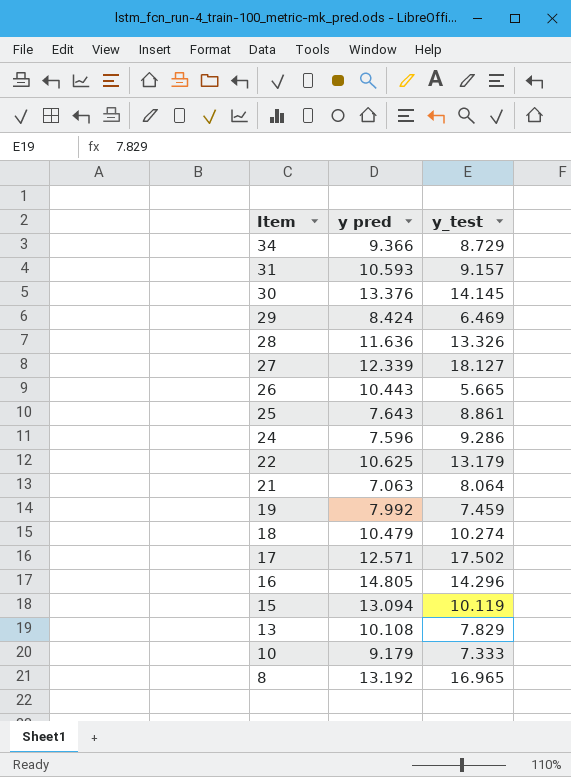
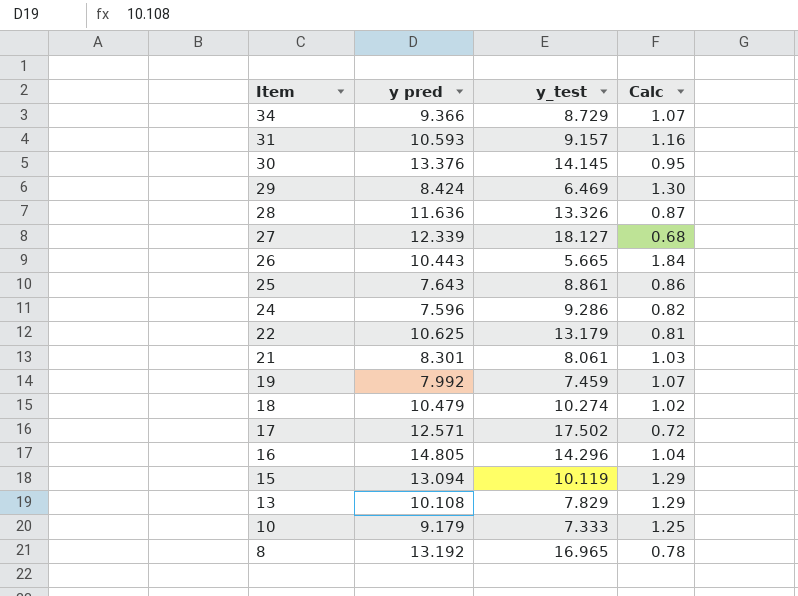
column Calc | formula: none -> [y pred] / [y_test]
21 | y pred: 7.063 -> 8.301
21 | y_test: 8.064 -> 8.061

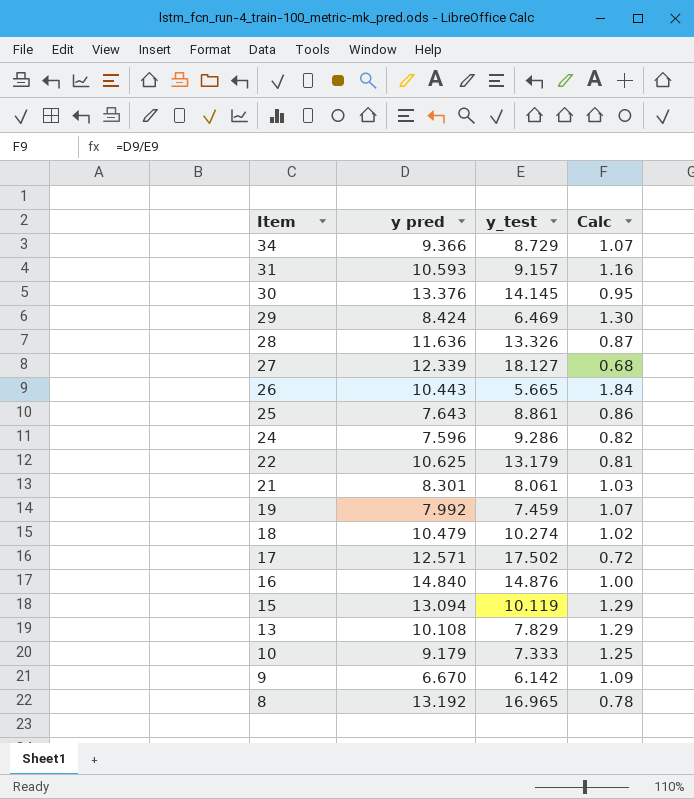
16 | y pred: 14.805 -> 14.840
16 | y_test: 14.296 -> 14.876
16 | Calc: 1.04 -> 1.00
row 9: none -> 6.670 | 6.142 | 1.09

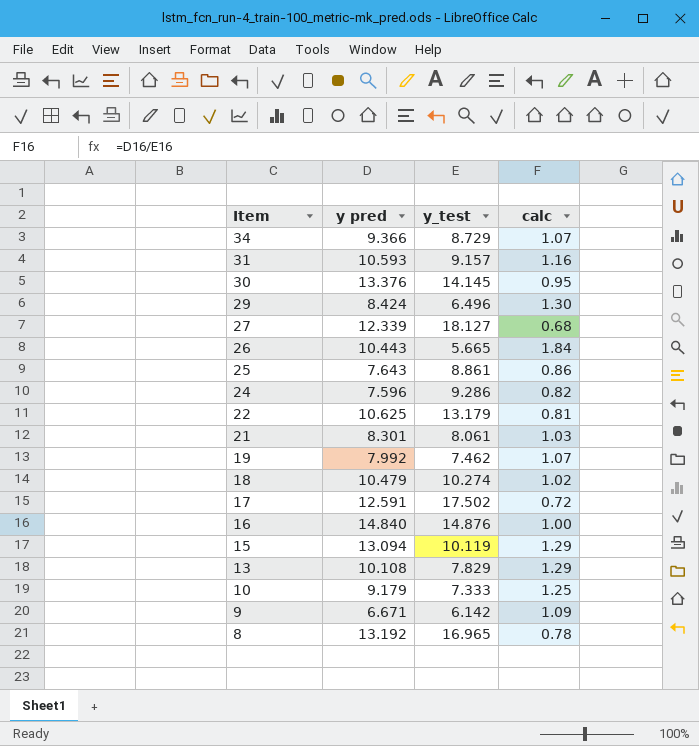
column name: Calc -> calc
row 28: 11.636 | 13.326 | 0.87 -> none
29 | y_test: 6.469 -> 6.496
19 | y_test: 7.459 -> 7.462
17 | y pred: 12.571 -> 12.591
9 | y pred: 6.670 -> 6.671

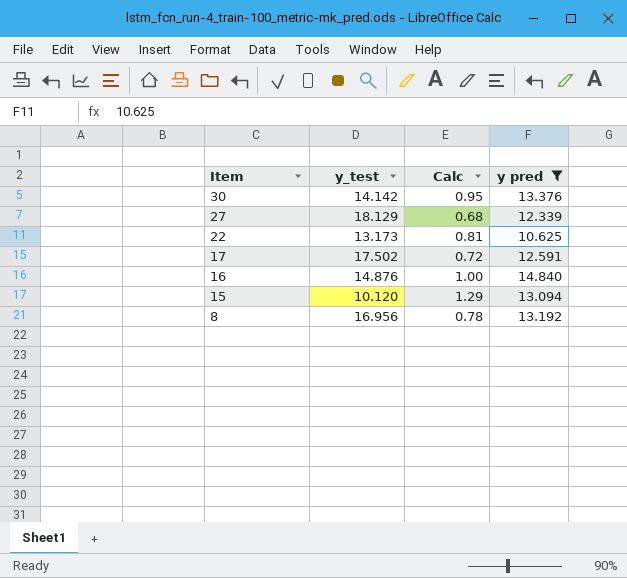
filter: none -> y pred >= 10.625
column name: calc -> Calc
column y pred | position: 2 -> 4
30 | y_test: 14.145 -> 14.142
27 | y_test: 18.127 -> 18.129
22 | y_test: 13.179 -> 13.173
15 | y_test: 10.119 -> 10.120
8 | y_test: 16.965 -> 16.956

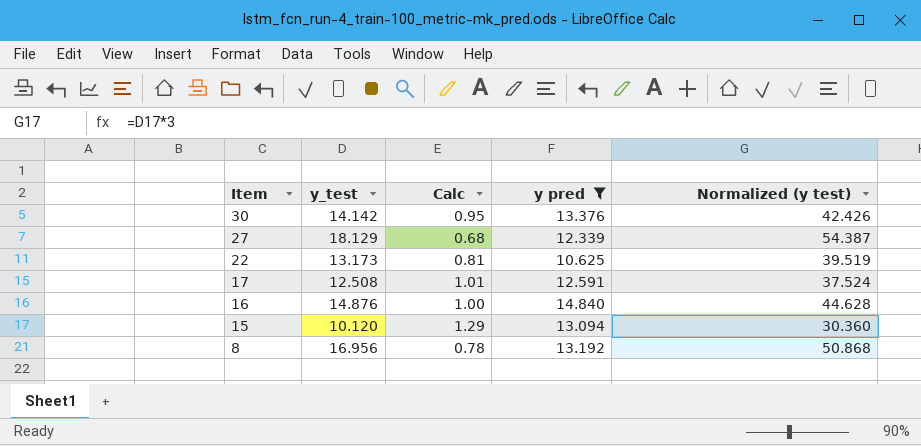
column Normalized (y test) | formula: none -> [y_test] * 3
17 | y_test: 17.502 -> 12.508
17 | Calc: 0.72 -> 1.01

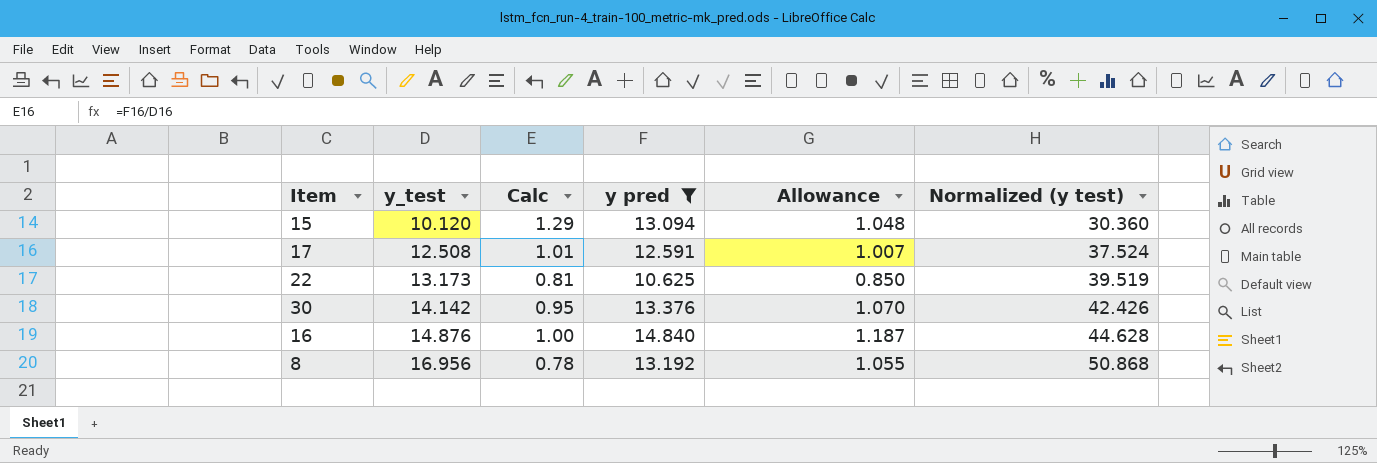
row order: Item descending -> y_test ascending
column Allowance | formula: none -> [y pred] * 0.08
row 27: 18.129 | 0.68 | 12.339 | 54.387 -> none

